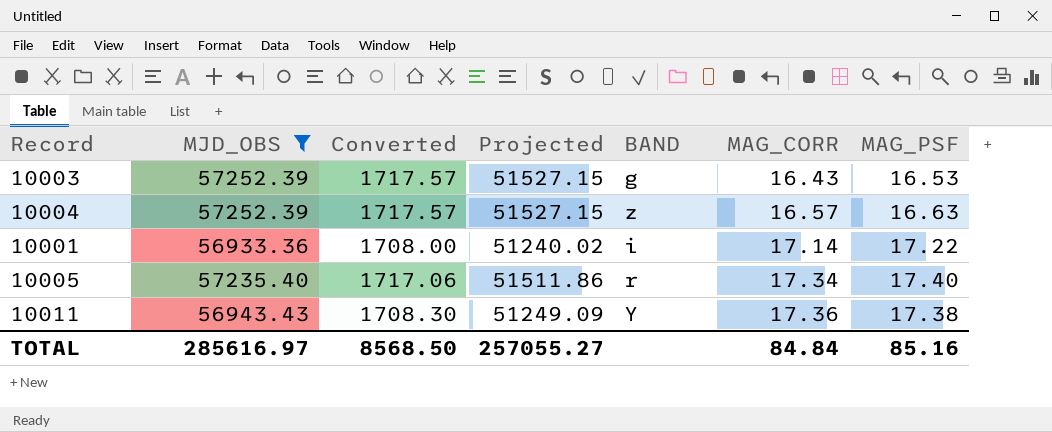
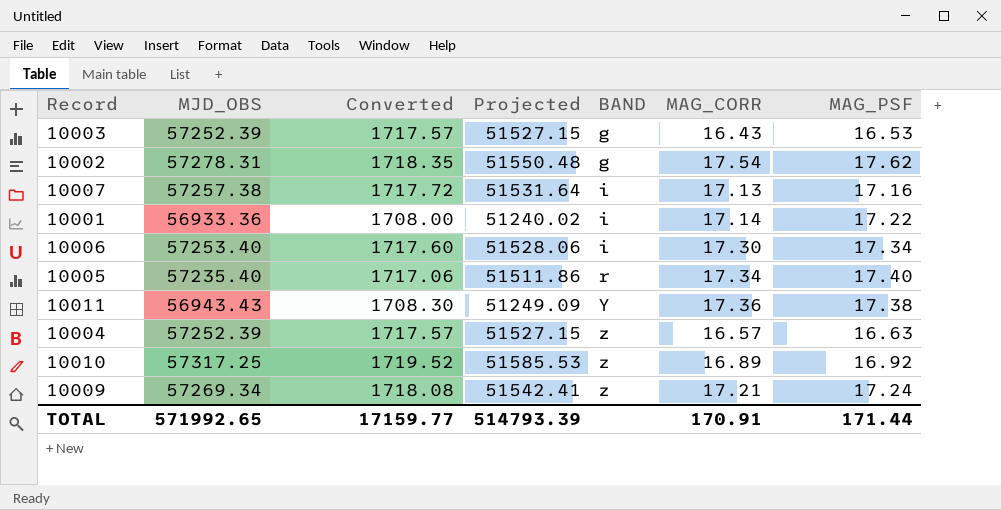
filter: MJD_OBS <= 57252.39 -> none
row order: MAG_CORR ascending -> BAND ascending
TOTAL | MJD_OBS: 285616.97 -> 571992.65
TOTAL | Converted: 8568.50 -> 17159.77
TOTAL | Projected: 257055.27 -> 514793.39
TOTAL | MAG_CORR: 84.84 -> 170.91
TOTAL | MAG_PSF: 85.16 -> 171.44

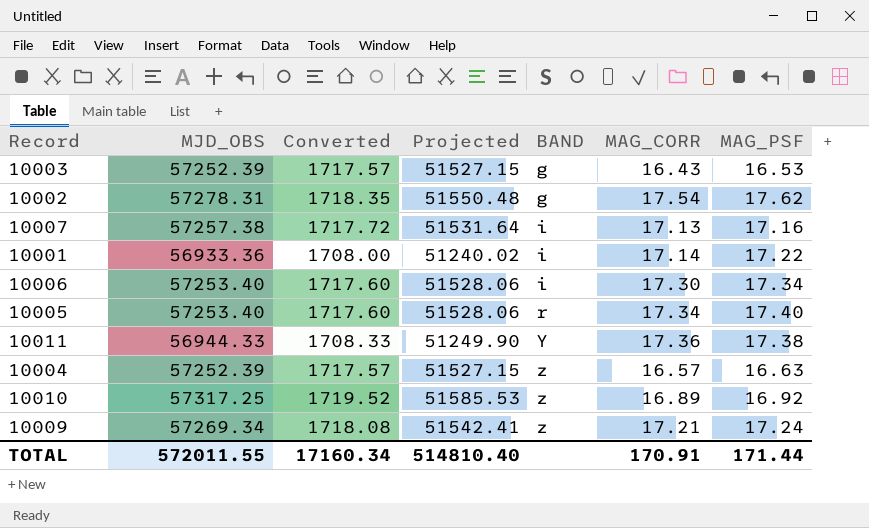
10005 | MJD_OBS: 57235.40 -> 57253.40
10005 | Converted: 1717.06 -> 1717.60
10005 | Projected: 51511.86 -> 51528.06
10011 | MJD_OBS: 56943.43 -> 56944.33
10011 | Converted: 1708.30 -> 1708.33
10011 | Projected: 51249.09 -> 51249.90
TOTAL | MJD_OBS: 571992.65 -> 572011.55
TOTAL | Converted: 17159.77 -> 17160.34
TOTAL | Projected: 514793.39 -> 514810.40

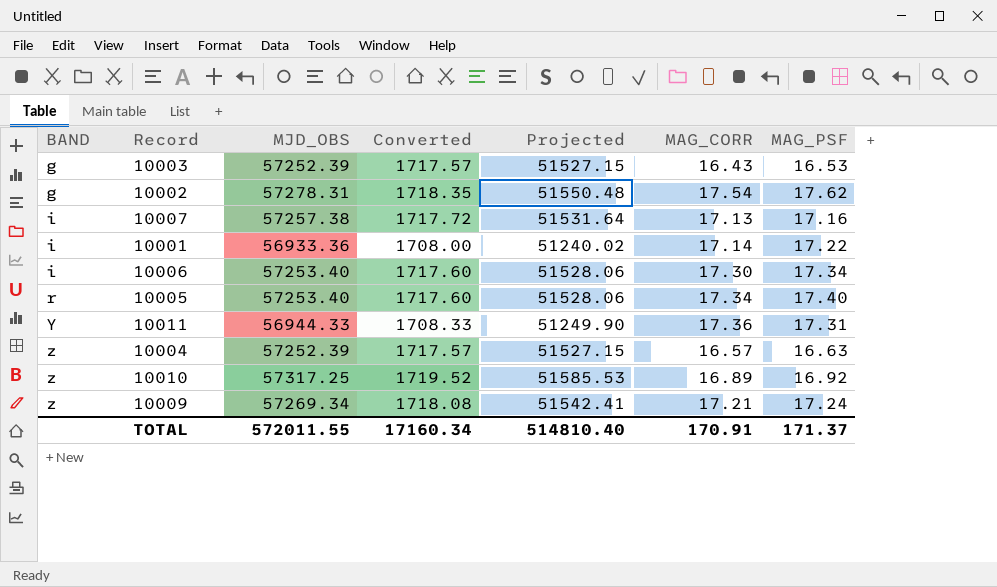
column BAND | position: 5 -> 1
10011 | MAG_PSF: 17.38 -> 17.31
TOTAL | MAG_PSF: 171.44 -> 171.37

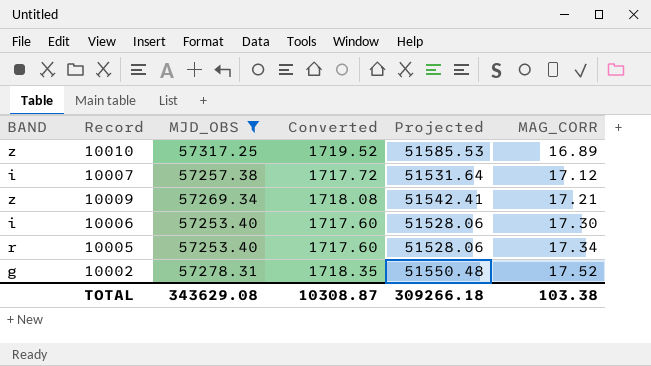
filter: none -> MJD_OBS >= 57253.40
row order: BAND ascending -> MAG_CORR ascending
column MAG_PSF | position: 7 -> none
10007 | MAG_CORR: 17.13 -> 17.12
10002 | MAG_CORR: 17.54 -> 17.52
TOTAL | MJD_OBS: 572011.55 -> 343629.08
TOTAL | Converted: 17160.34 -> 10308.87
TOTAL | Projected: 514810.40 -> 309266.18
TOTAL | MAG_CORR: 170.91 -> 103.38

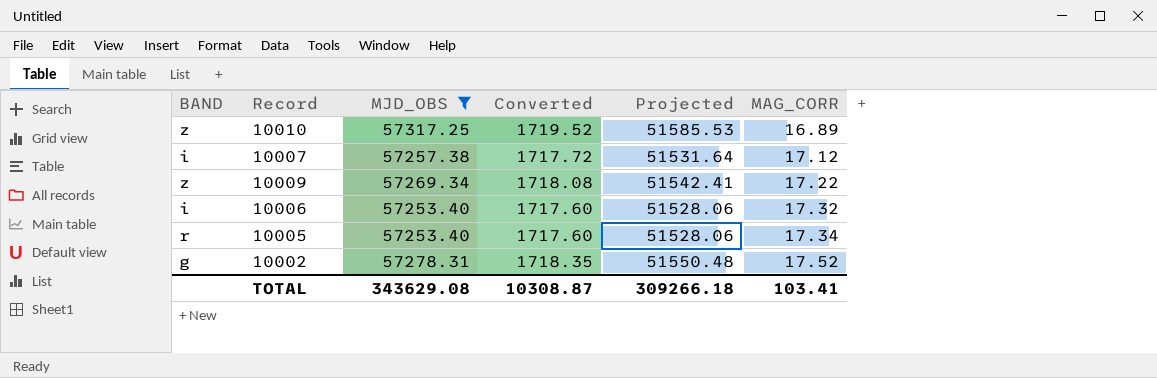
10009 | MAG_CORR: 17.21 -> 17.22
10006 | MAG_CORR: 17.30 -> 17.32
TOTAL | MAG_CORR: 103.38 -> 103.41

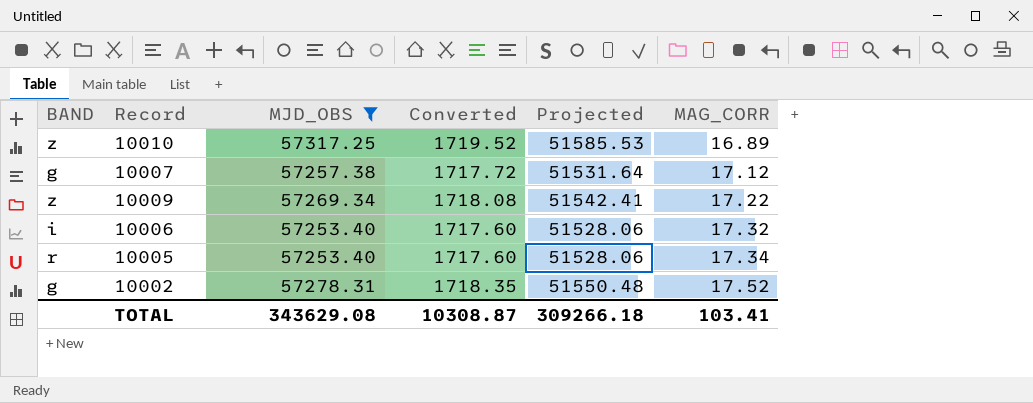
10007 | BAND: i -> g

